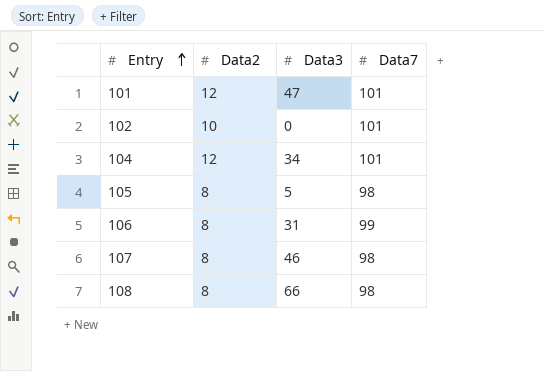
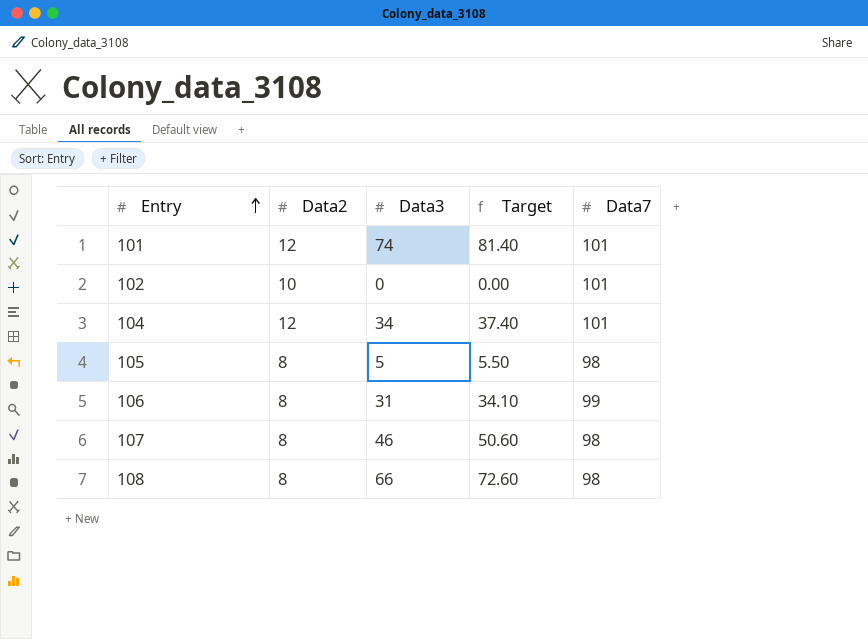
column Target | formula: none -> [Data3] * 1.1
101 | Data3: 47 -> 74

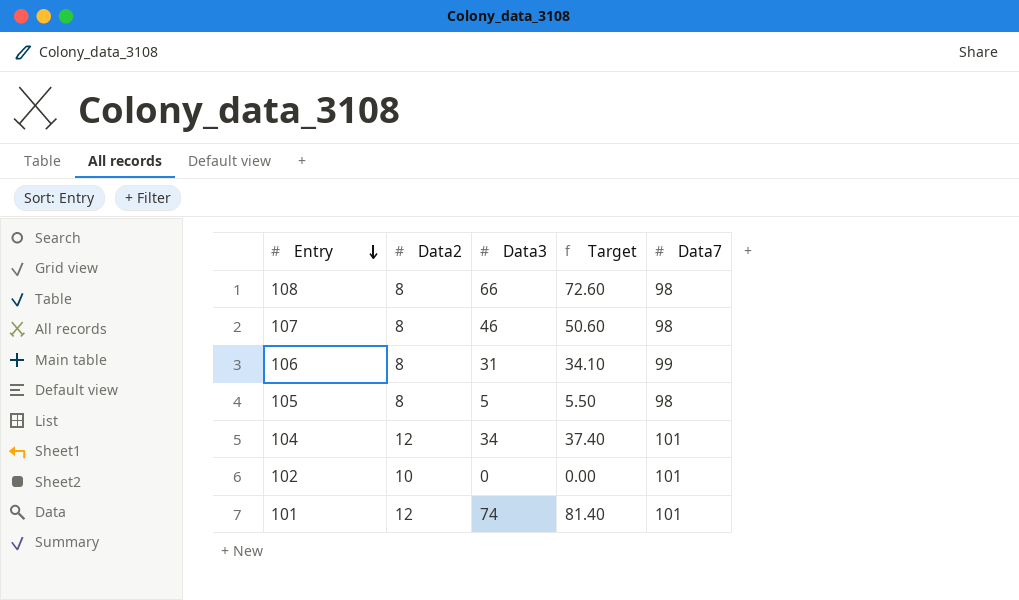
row order: Entry ascending -> Entry descending

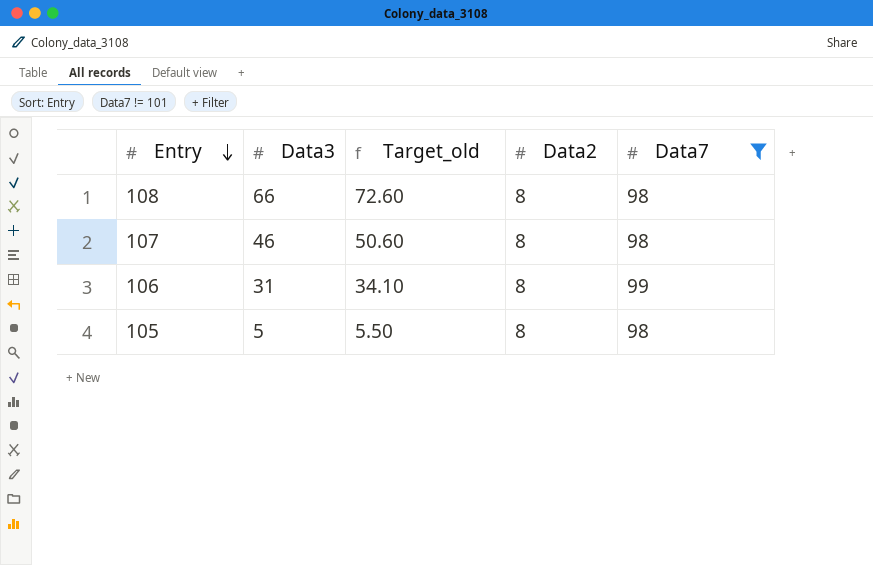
filter: none -> Data7 != 101
column name: Target -> Target_old
column Data2 | position: 2 -> 4

